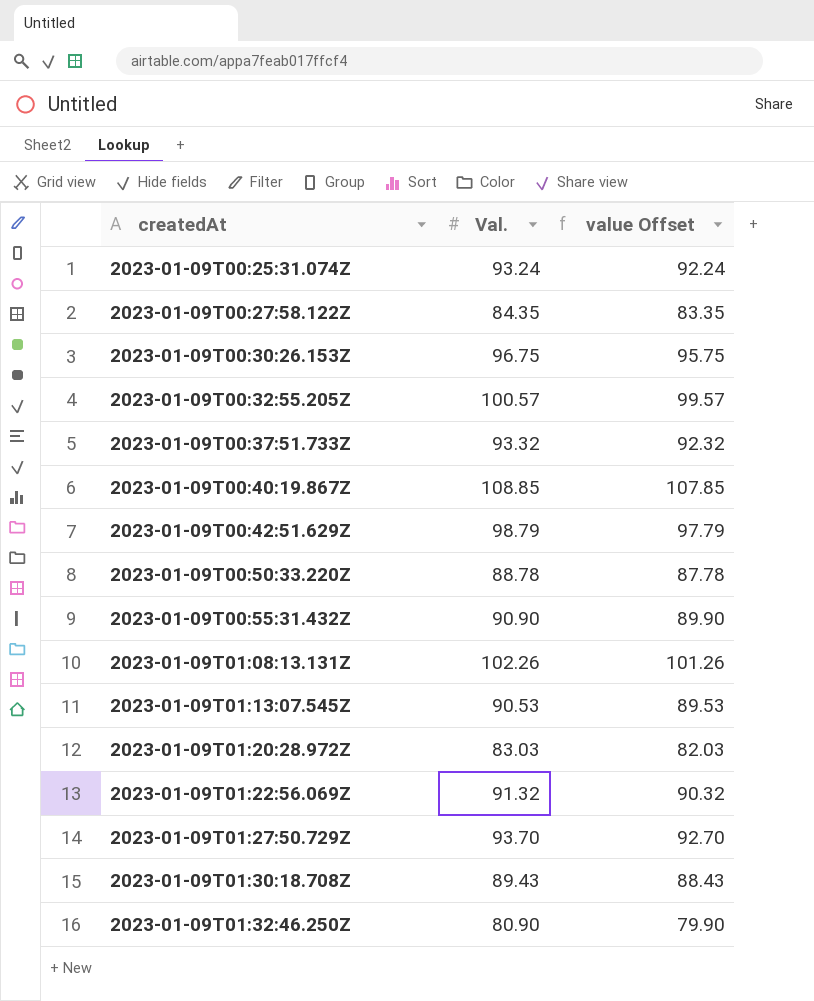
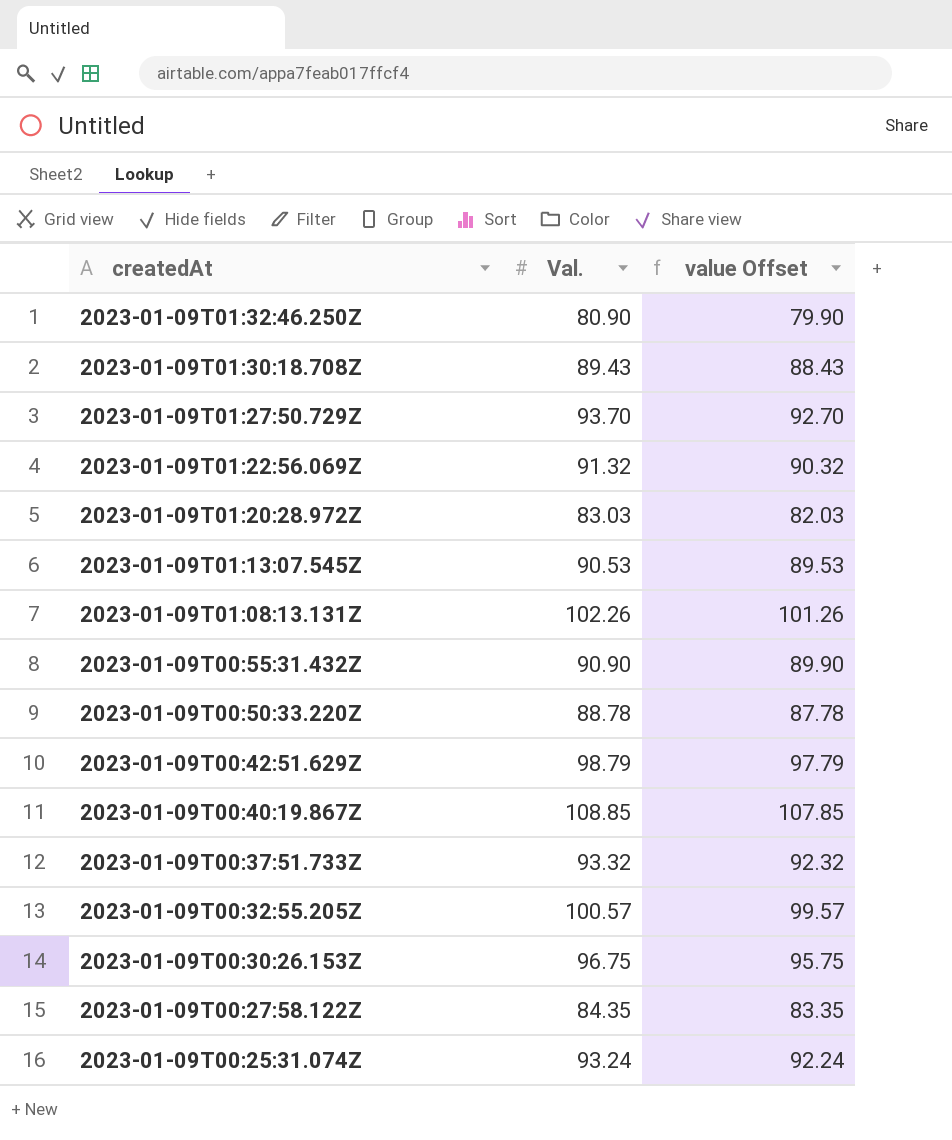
row order: createdAt ascending -> createdAt descending

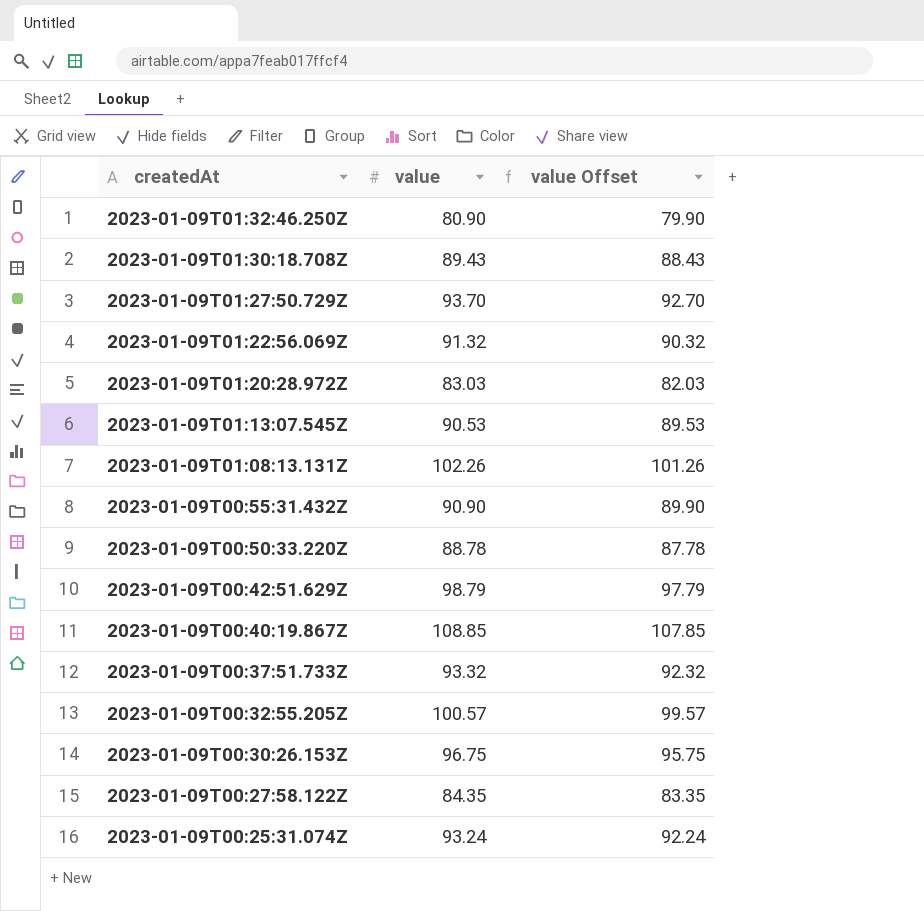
column name: Val. -> value

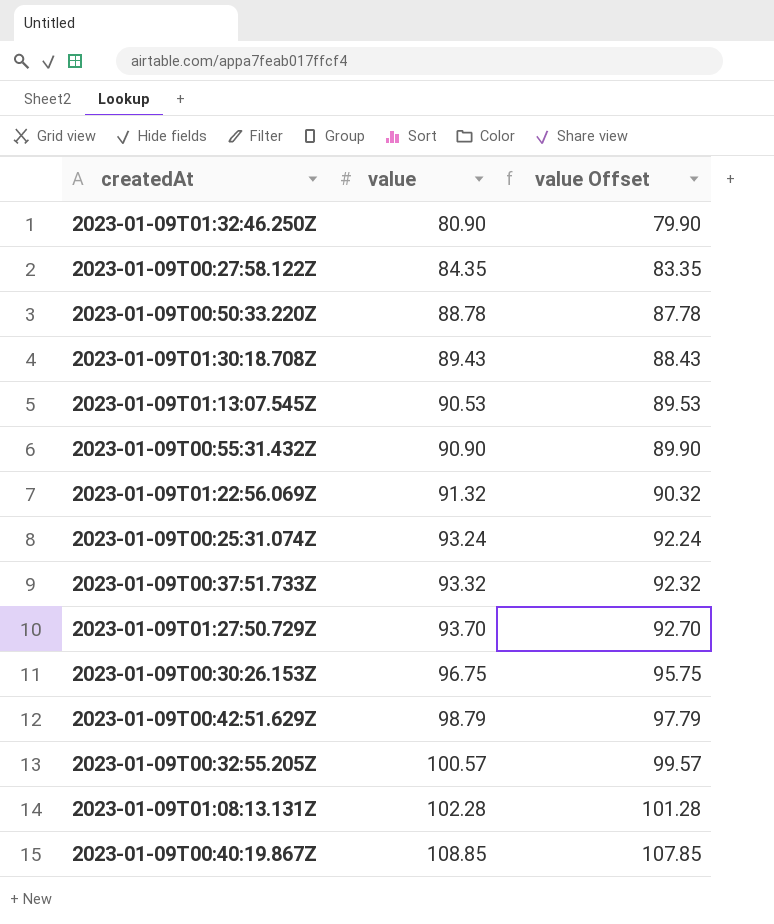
row order: createdAt descending -> value ascending
row 2023-01-09T01:20:28.972Z: 83.03 | 82.03 -> none
2023-01-09T01:08:13.131Z | value: 102.26 -> 102.28
2023-01-09T01:08:13.131Z | value Offset: 101.26 -> 101.28

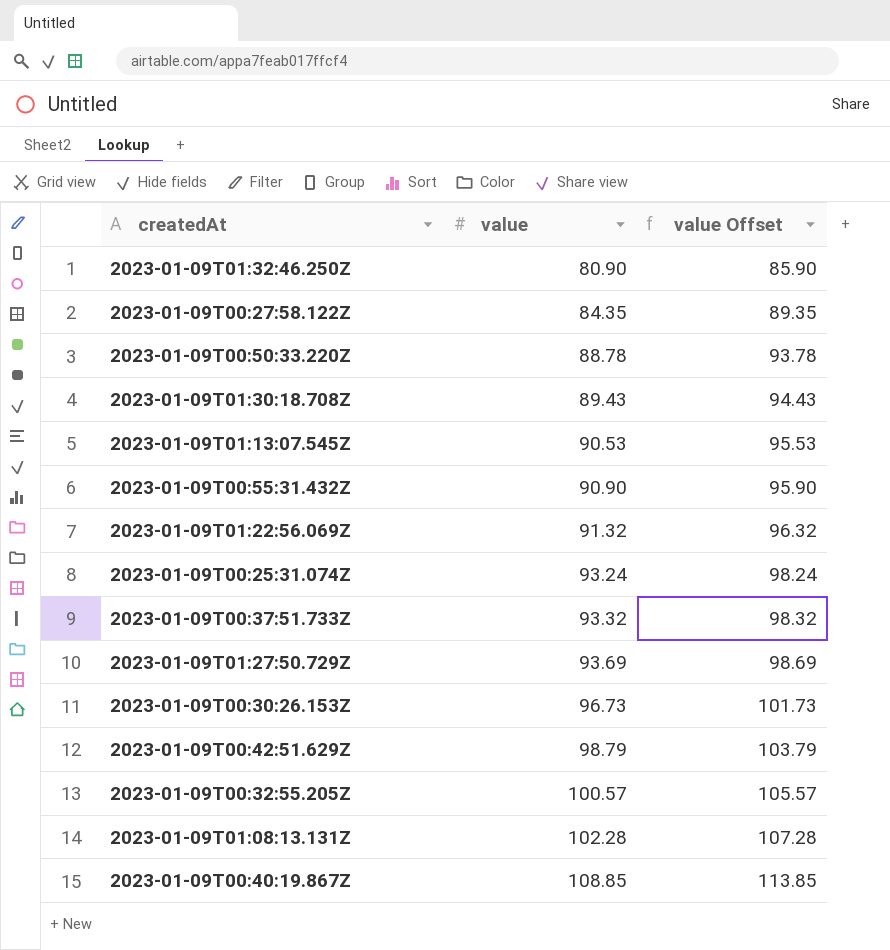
column value Offset | formula: [value] - 1 -> [value] + 5
2023-01-09T01:27:50.729Z | value: 93.70 -> 93.69
2023-01-09T00:30:26.153Z | value: 96.75 -> 96.73

